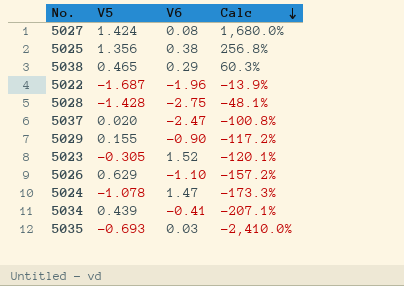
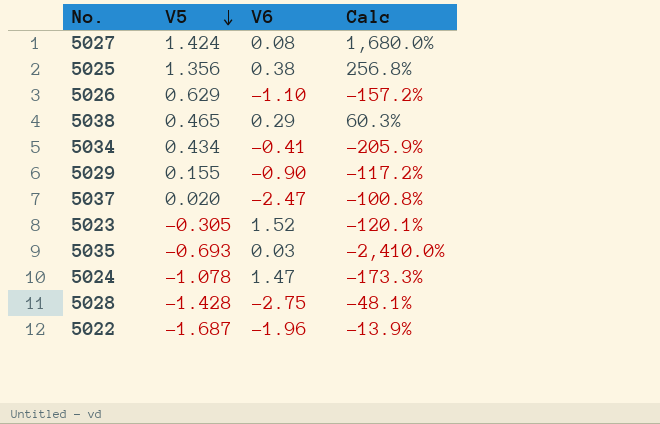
row order: Calc descending -> V5 descending
5034 | V5: 0.439 -> 0.434
5034 | Calc: -207.1% -> -205.9%

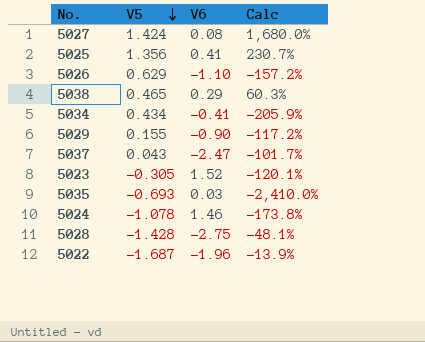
5025 | V6: 0.38 -> 0.41
5025 | Calc: 256.8% -> 230.7%
5037 | V5: 0.020 -> 0.043
5037 | Calc: -100.8% -> -101.7%
5024 | V6: 1.47 -> 1.46
5024 | Calc: -173.3% -> -173.8%

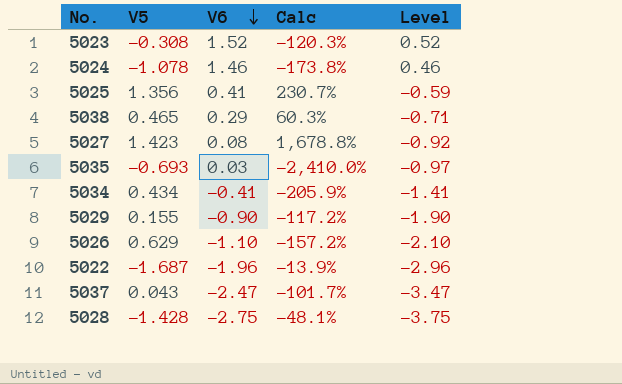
row order: V5 descending -> V6 descending
column Level | formula: none -> [V6] - 1
5023 | V5: -0.305 -> -0.308
5023 | Calc: -120.1% -> -120.3%
5027 | V5: 1.424 -> 1.423
5027 | Calc: 1,680.0% -> 1,678.8%

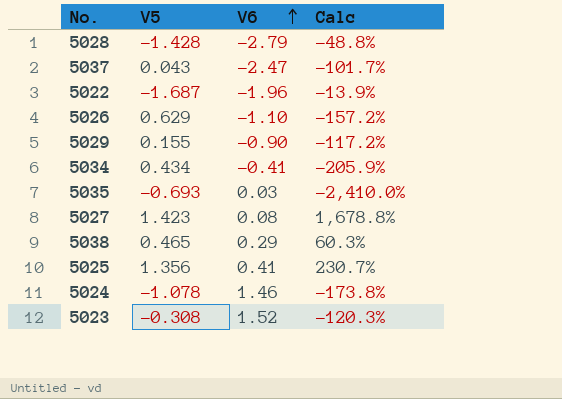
row order: V6 descending -> V6 ascending
column Level | formula: [V6] - 1 -> none
5028 | V6: -2.75 -> -2.79
5028 | Calc: -48.1% -> -48.8%

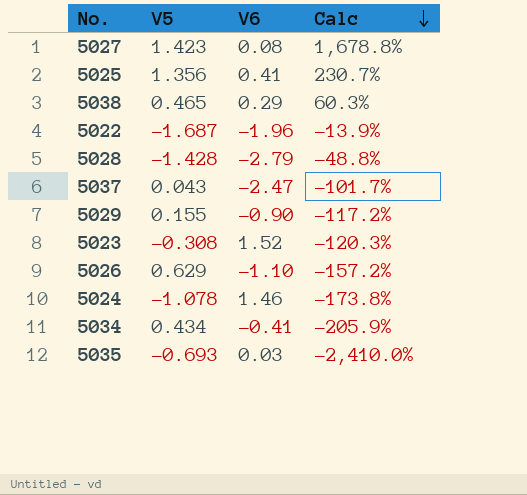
row order: V6 ascending -> Calc descending

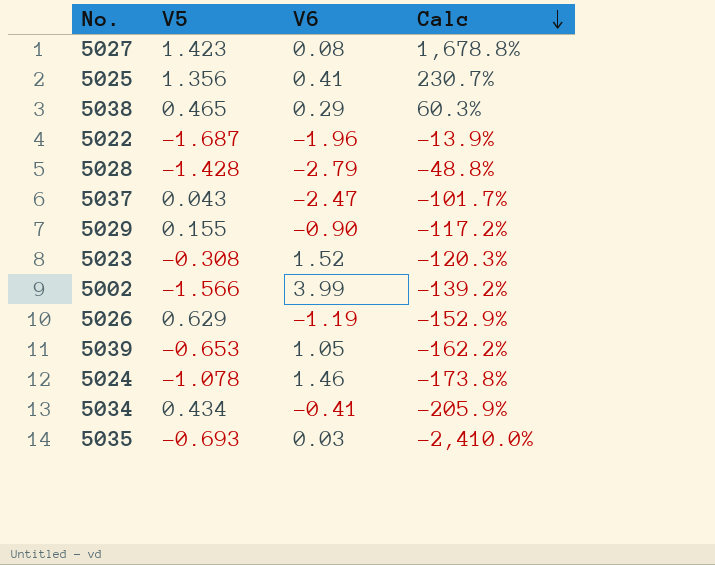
row 5002: none -> -1.566 | 3.99 | -139.2%
5026 | V6: -1.10 -> -1.19
5026 | Calc: -157.2% -> -152.9%
row 5039: none -> -0.653 | 1.05 | -162.2%

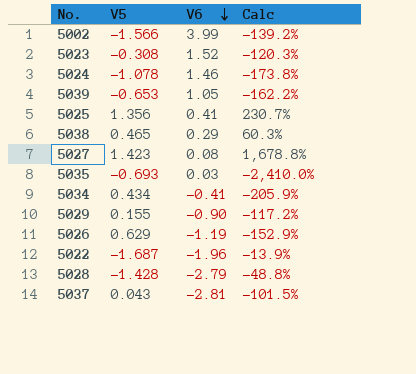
row order: Calc descending -> V6 descending
5037 | V6: -2.47 -> -2.81
5037 | Calc: -101.7% -> -101.5%

